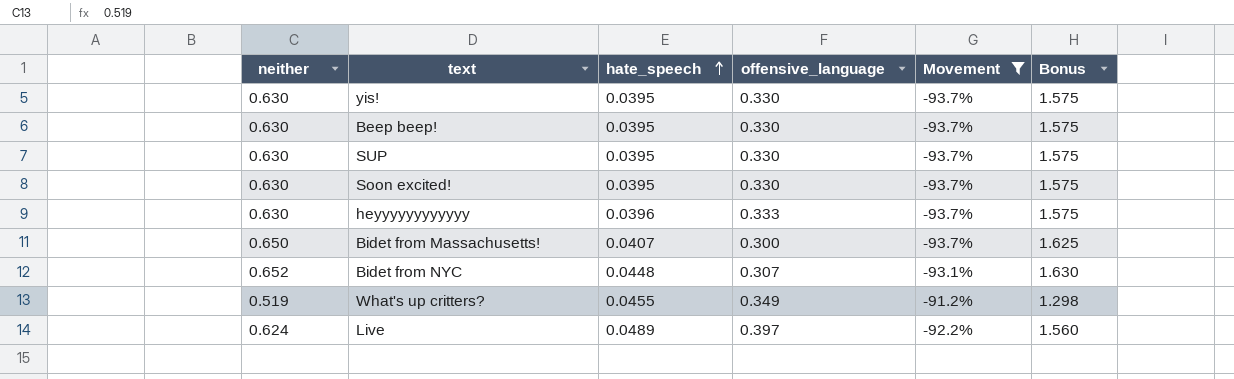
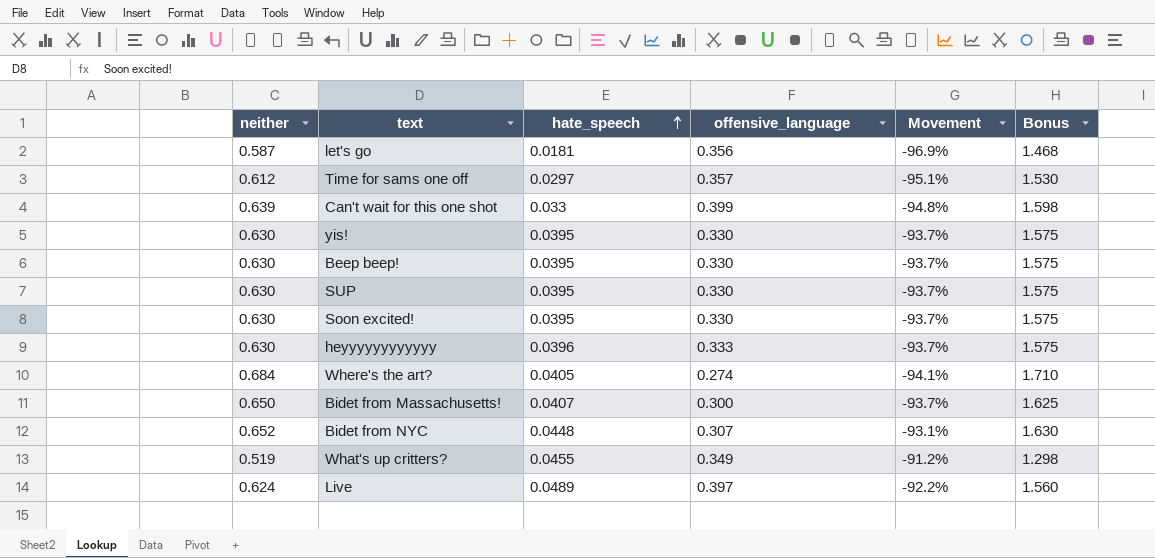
filter: Movement >= -93.7% -> none

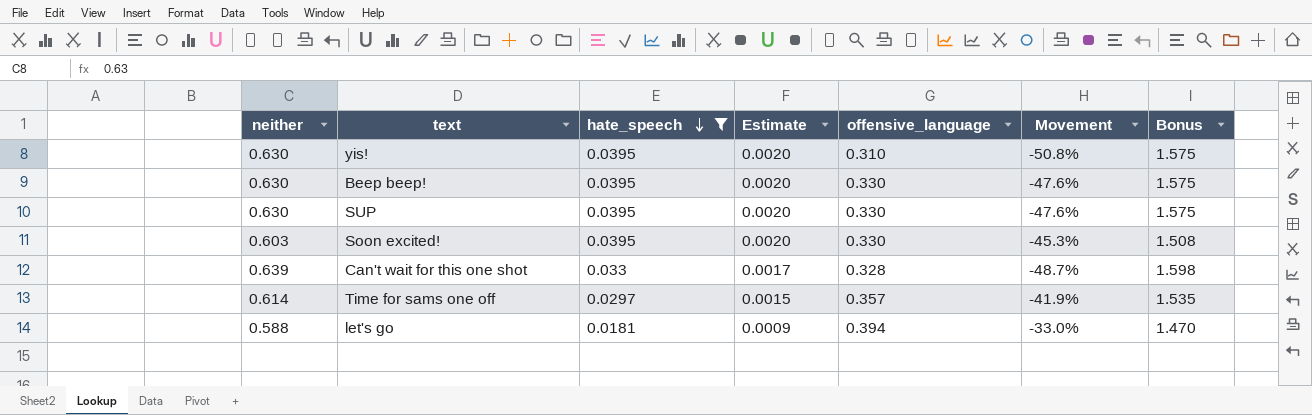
filter: none -> hate_speech <= 0.0395
row order: hate_speech ascending -> hate_speech descending
column Estimate | formula: none -> [hate_speech] * 0.05
column Movement | formula: ([hate_speech] - [neither]) / [neither] -> ([offensive_language] - [neither]) / [neither]
yis! | offensive_language: 0.330 -> 0.310
Soon excited! | neither: 0.630 -> 0.603
Soon excited! | Bonus: 1.575 -> 1.508
Can't wait for this one shot | offensive_language: 0.399 -> 0.328
Time for sams one off | neither: 0.612 -> 0.614
Time for sams one off | Bonus: 1.530 -> 1.535
let's go | neither: 0.587 -> 0.588
let's go | offensive_language: 0.356 -> 0.394
let's go | Bonus: 1.468 -> 1.470

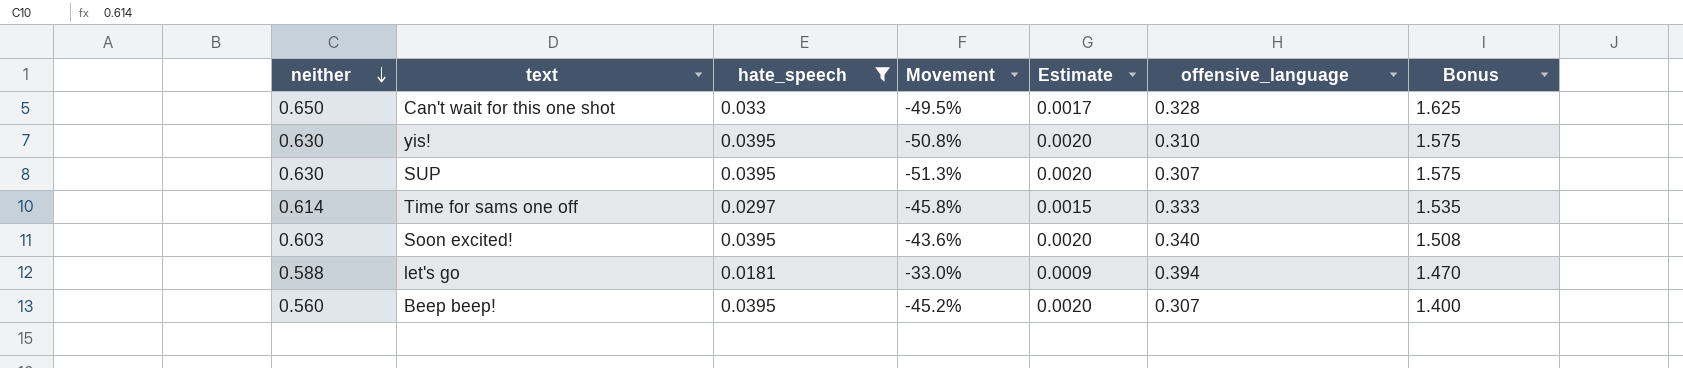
row order: hate_speech descending -> neither descending
column Movement | position: 6 -> 4
Can't wait for this one shot | neither: 0.639 -> 0.650
Can't wait for this one shot | Movement: -48.7% -> -49.5%
Can't wait for this one shot | Bonus: 1.598 -> 1.625
SUP | Movement: -47.6% -> -51.3%
SUP | offensive_language: 0.330 -> 0.307
Time for sams one off | Movement: -41.9% -> -45.8%
Time for sams one off | offensive_language: 0.357 -> 0.333
Soon excited! | Movement: -45.3% -> -43.6%
Soon excited! | offensive_language: 0.330 -> 0.340
Beep beep! | neither: 0.630 -> 0.560
Beep beep! | Movement: -47.6% -> -45.2%
Beep beep! | offensive_language: 0.330 -> 0.307
Beep beep! | Bonus: 1.575 -> 1.400

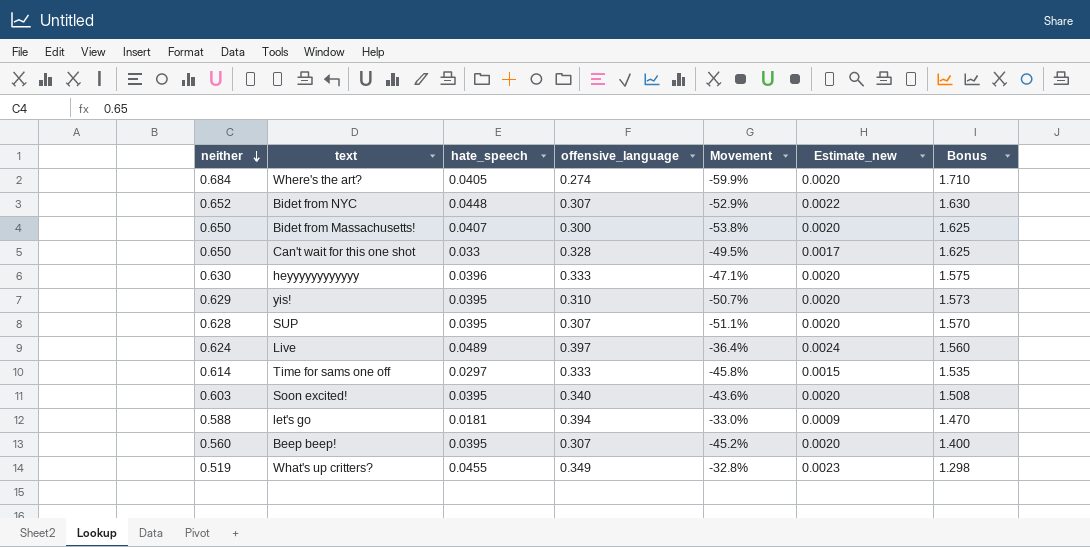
filter: hate_speech <= 0.0395 -> none
column offensive_language | position: 6 -> 4
column name: Estimate -> Estimate_new
yis! | neither: 0.630 -> 0.629
yis! | Movement: -50.8% -> -50.7%
yis! | Bonus: 1.575 -> 1.573
SUP | neither: 0.630 -> 0.628
SUP | Movement: -51.3% -> -51.1%
SUP | Bonus: 1.575 -> 1.570

